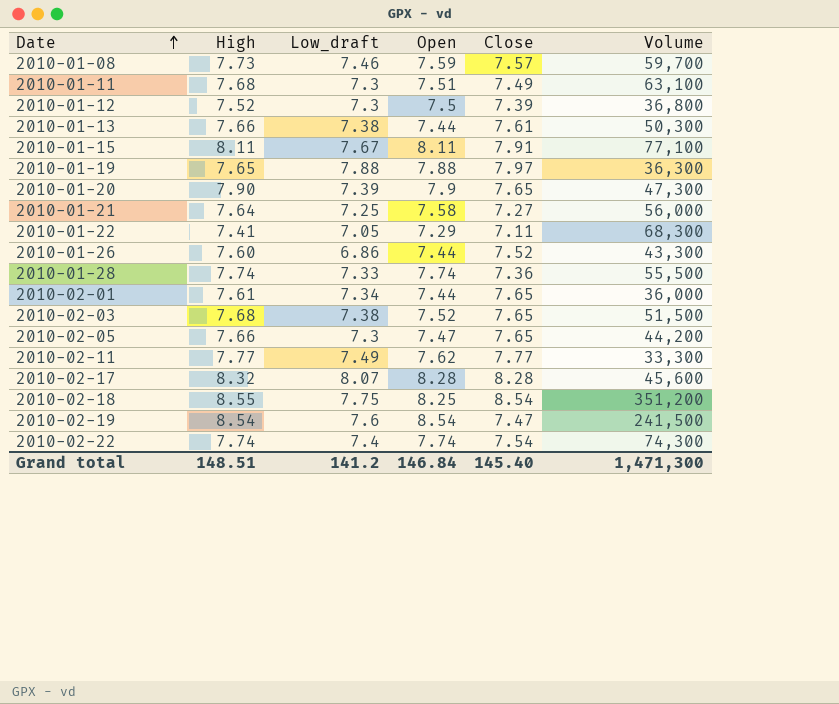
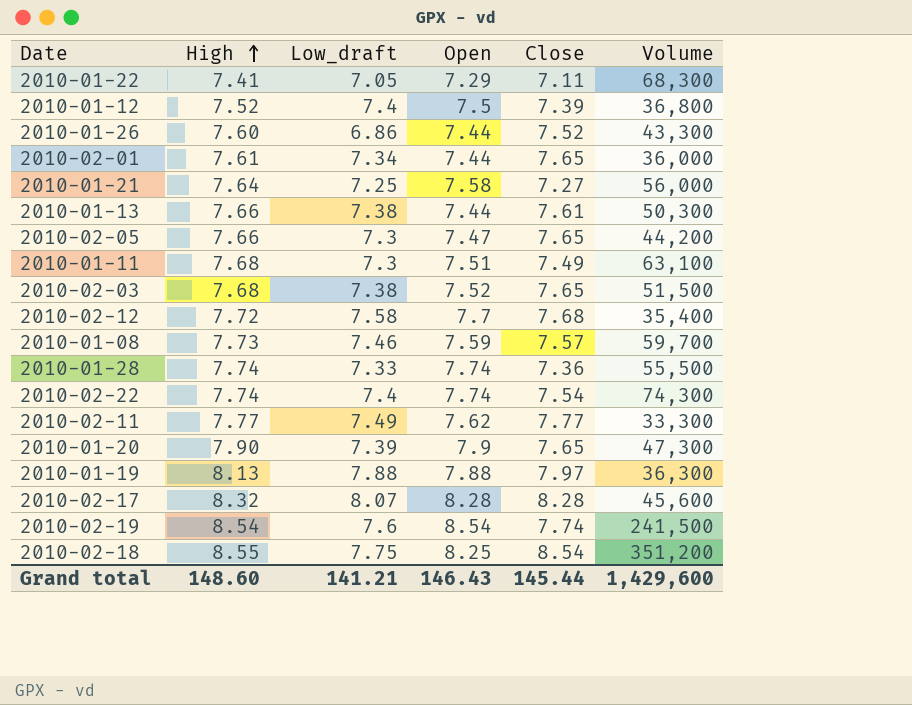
row order: Date ascending -> High ascending
row 2010-01-15: 8.11 | 7.67 | 8.11 | 7.91 | 77,100 -> none
2010-01-12 | Low_draft: 7.3 -> 7.4
row 2010-02-12: none -> 7.72 | 7.58 | 7.7 | 7.68 | 35,400
2010-01-19 | High: 7.65 -> 8.13
2010-02-19 | Close: 7.47 -> 7.74
Grand total | High: 148.51 -> 148.60
Grand total | Low_draft: 141.2 -> 141.21
Grand total | Open: 146.84 -> 146.43
Grand total | Close: 145.40 -> 145.44
Grand total | Volume: 1,471,300 -> 1,429,600

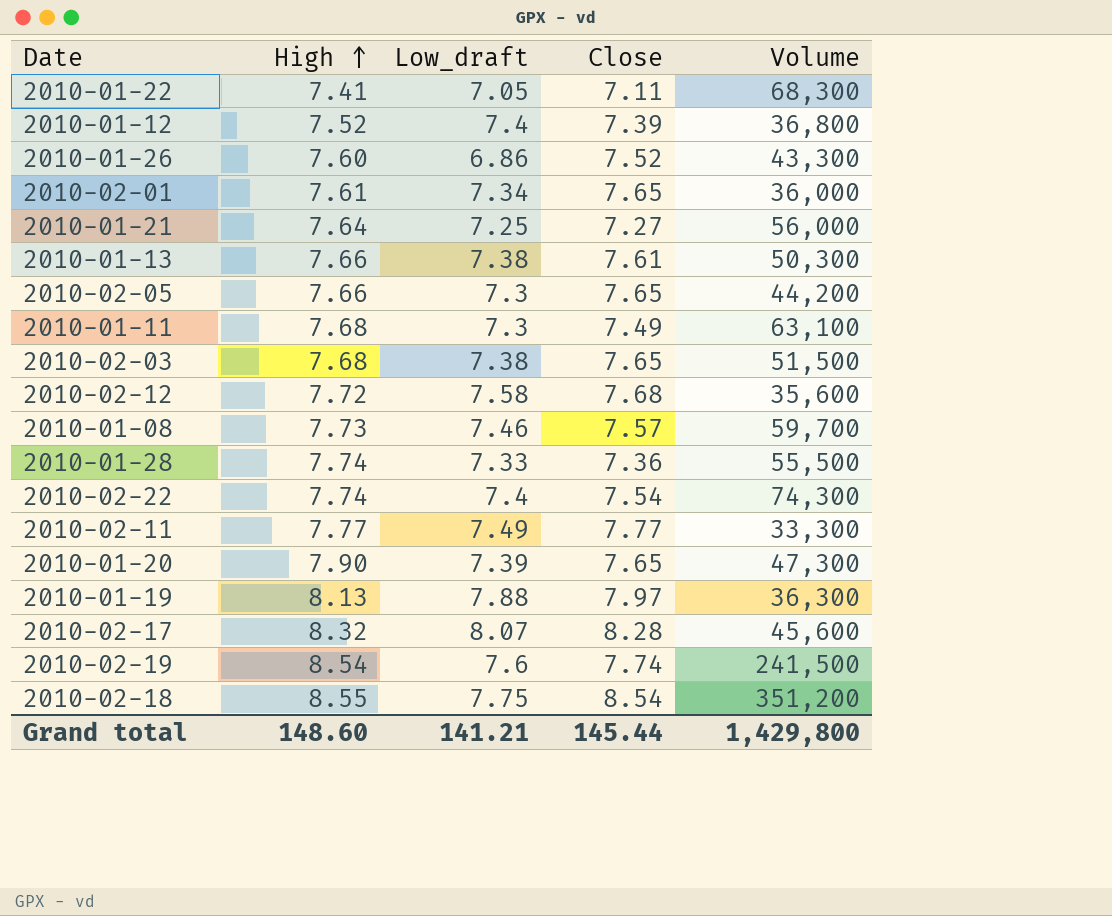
column Open | position: 4 -> none
2010-02-12 | Volume: 35,400 -> 35,600
Grand total | Volume: 1,429,600 -> 1,429,800

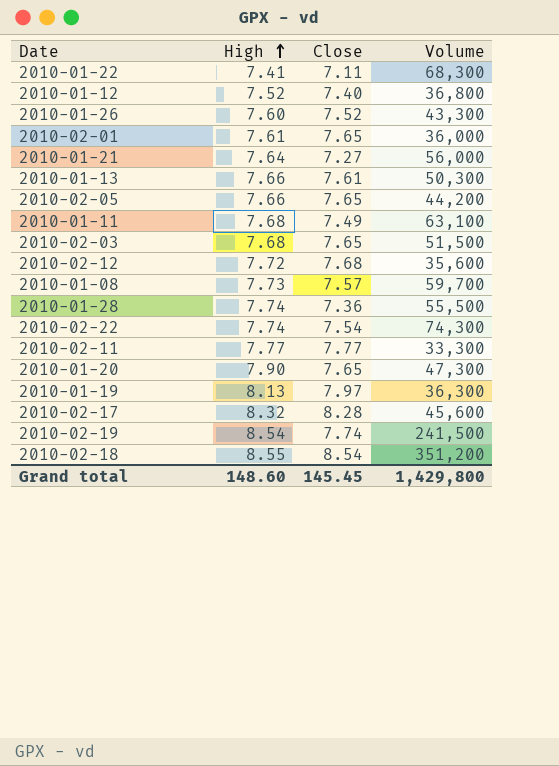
column Low_draft | position: 3 -> none
2010-01-12 | Close: 7.39 -> 7.40
Grand total | Close: 145.44 -> 145.45

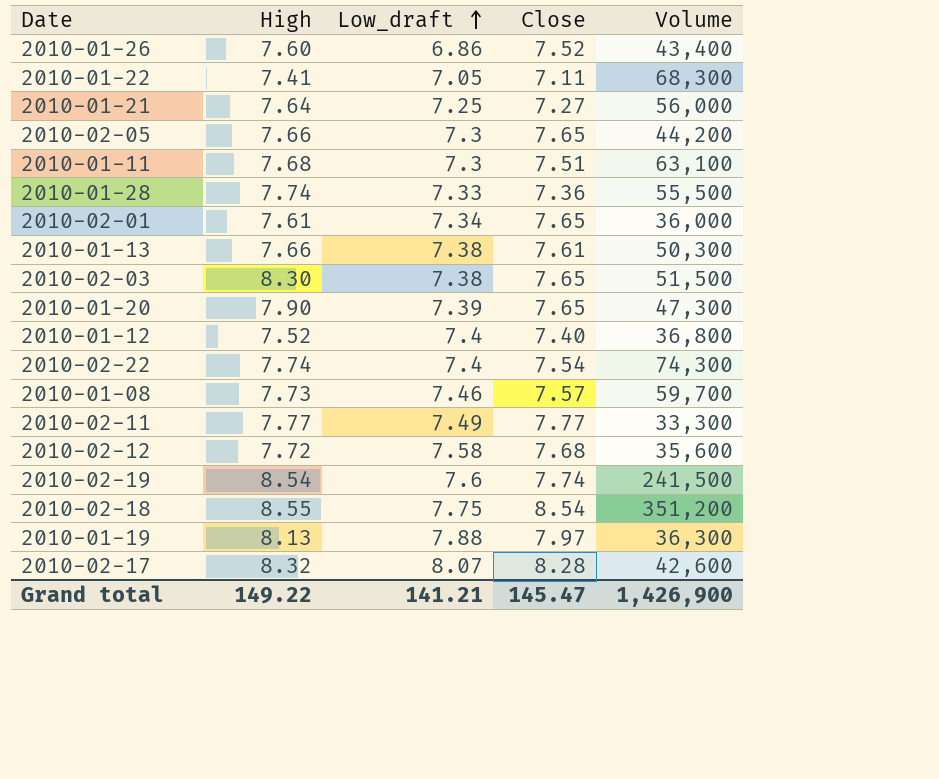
row order: High ascending -> Low_draft ascending
column Low_draft | position: none -> 3
2010-01-26 | Volume: 43,300 -> 43,400
2010-01-11 | Close: 7.49 -> 7.51
2010-02-03 | High: 7.68 -> 8.30
2010-02-17 | Volume: 45,600 -> 42,600
Grand total | High: 148.60 -> 149.22
Grand total | Close: 145.45 -> 145.47
Grand total | Volume: 1,429,800 -> 1,426,900

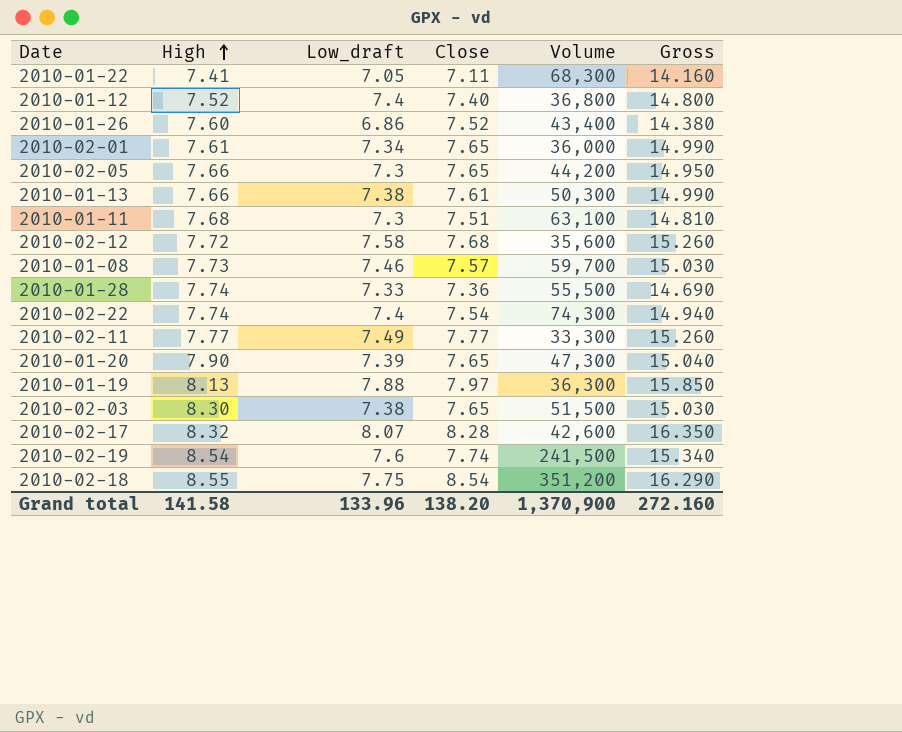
row order: Low_draft ascending -> High ascending
column Gross | formula: none -> [Low_draft] + [Close]
row 2010-01-21: 7.64 | 7.25 | 7.27 | 56,000 -> none
Grand total | High: 149.22 -> 141.58
Grand total | Low_draft: 141.21 -> 133.96
Grand total | Close: 145.47 -> 138.20
Grand total | Volume: 1,426,900 -> 1,370,900

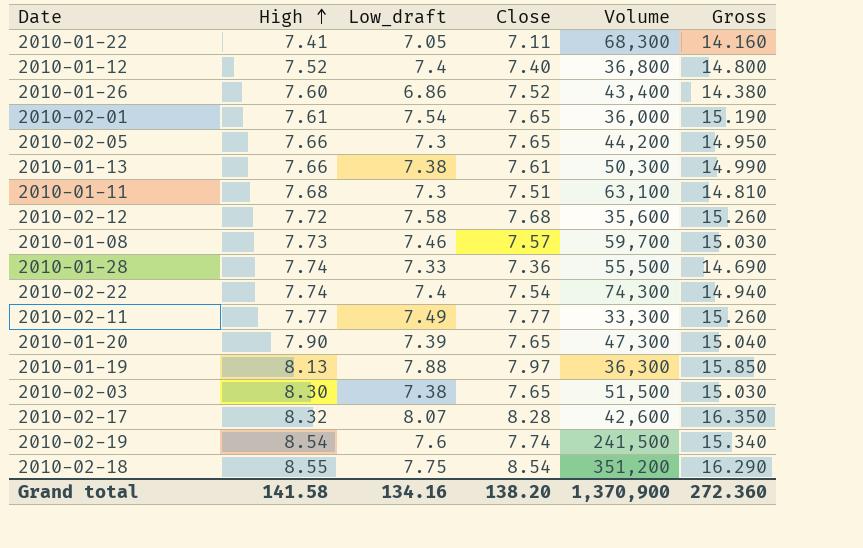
2010-02-01 | Low_draft: 7.34 -> 7.54
2010-02-01 | Gross: 14.990 -> 15.190
Grand total | Low_draft: 133.96 -> 134.16
Grand total | Gross: 272.160 -> 272.360

